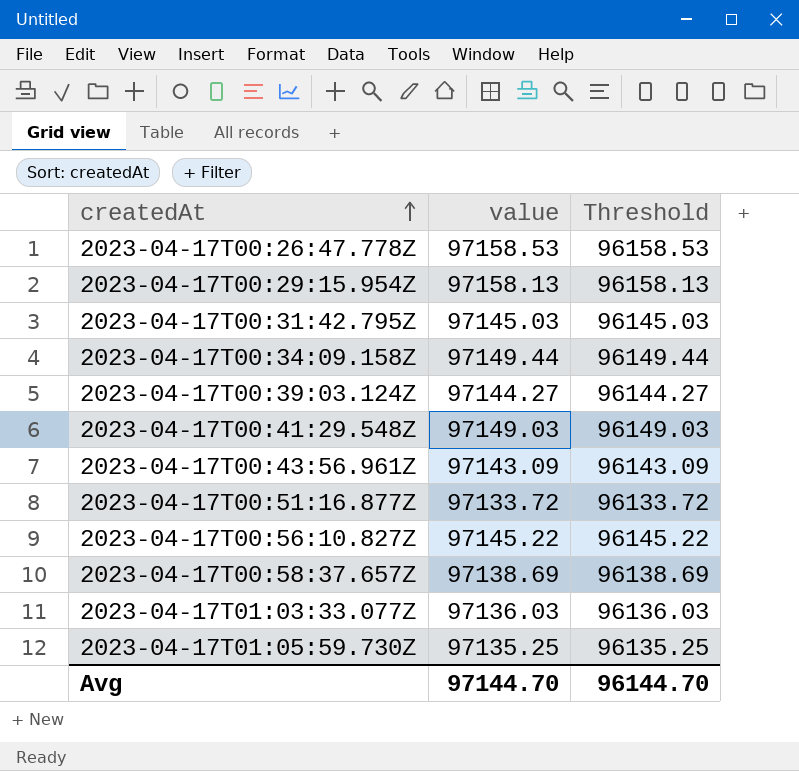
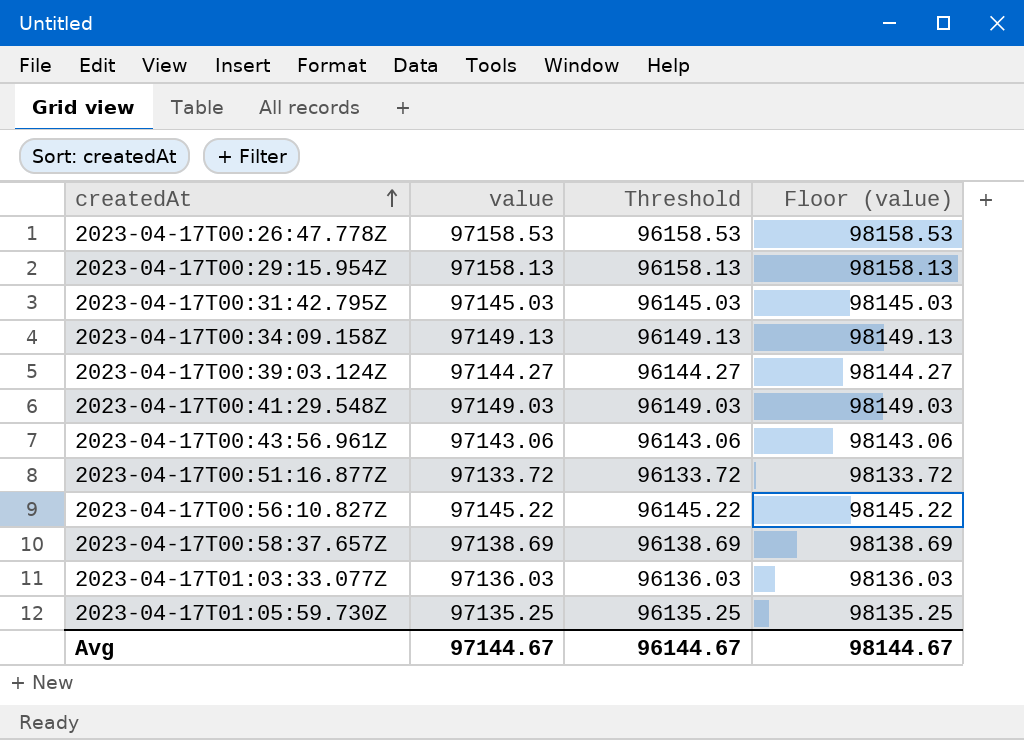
column Floor (value) | formula: none -> [value] + 1000
2023-04-17T00:34:09.158Z | value: 97149.44 -> 97149.13
2023-04-17T00:34:09.158Z | Threshold: 96149.44 -> 96149.13
2023-04-17T00:43:56.961Z | value: 97143.09 -> 97143.06
2023-04-17T00:43:56.961Z | Threshold: 96143.09 -> 96143.06
Avg | value: 97144.70 -> 97144.67
Avg | Threshold: 96144.70 -> 96144.67

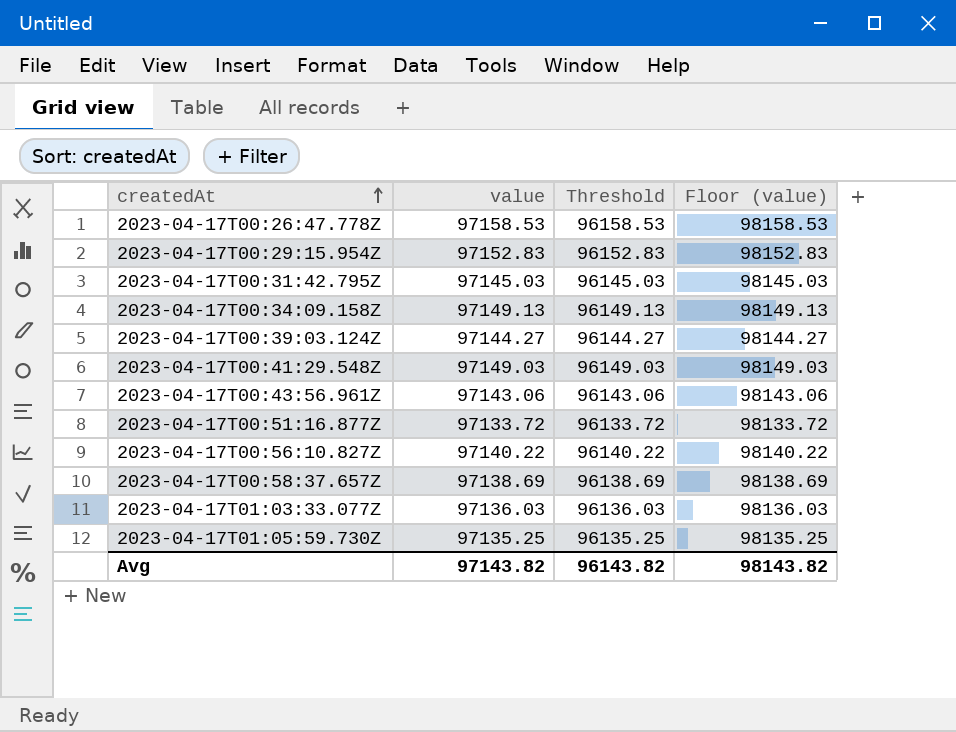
2023-04-17T00:29:15.954Z | value: 97158.13 -> 97152.83
2023-04-17T00:29:15.954Z | Threshold: 96158.13 -> 96152.83
2023-04-17T00:29:15.954Z | Floor (value): 98158.13 -> 98152.83
2023-04-17T00:56:10.827Z | value: 97145.22 -> 97140.22
2023-04-17T00:56:10.827Z | Threshold: 96145.22 -> 96140.22
2023-04-17T00:56:10.827Z | Floor (value): 98145.22 -> 98140.22
Avg | value: 97144.67 -> 97143.82
Avg | Threshold: 96144.67 -> 96143.82
Avg | Floor (value): 98144.67 -> 98143.82

